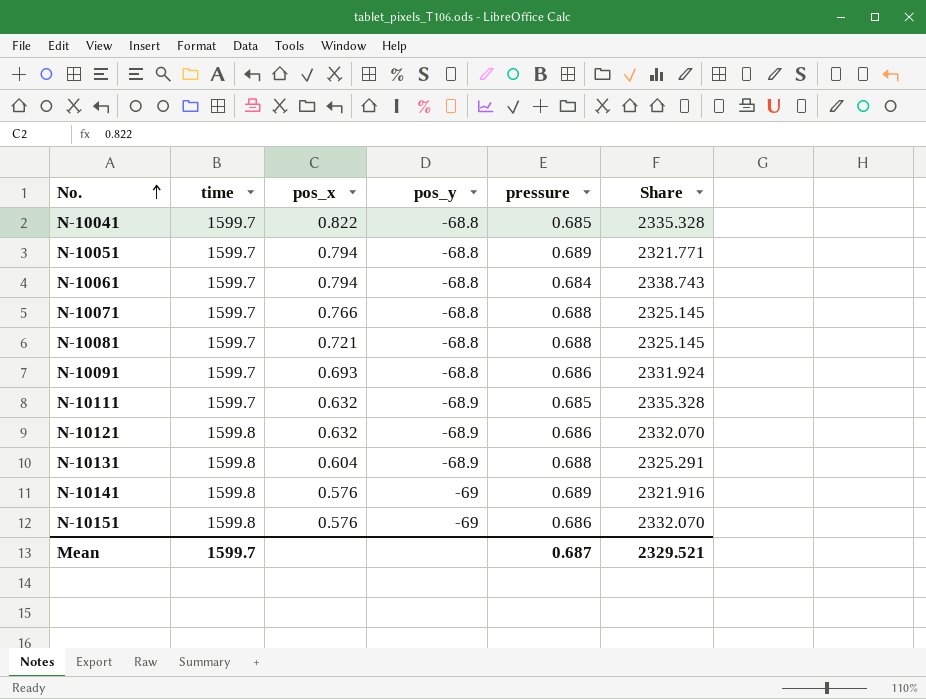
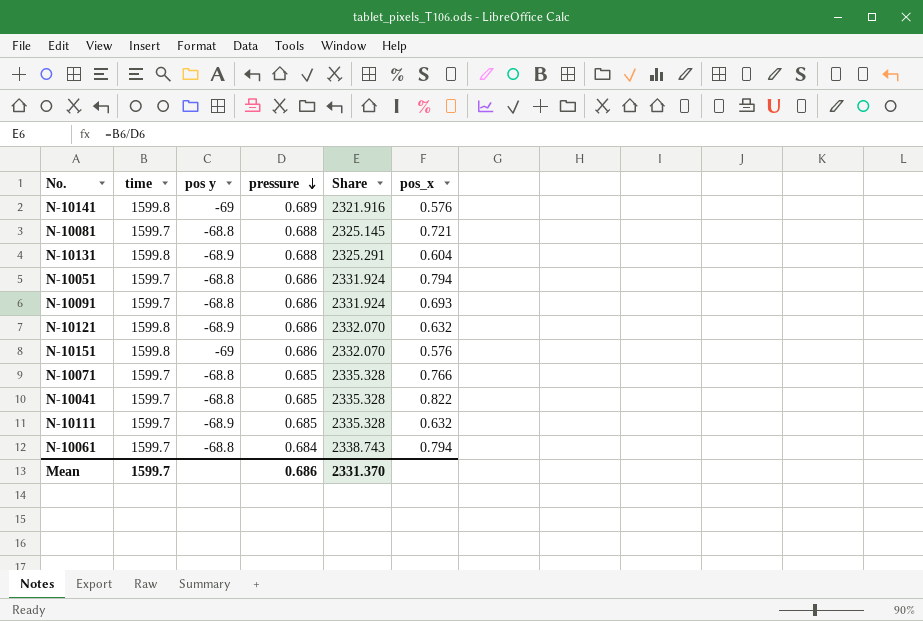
row order: No. ascending -> pressure descending
column name: pos_y -> pos y
column pos_x | position: 3 -> 6
N-10051 | pressure: 0.689 -> 0.686
N-10051 | Share: 2321.771 -> 2331.924
N-10071 | pressure: 0.688 -> 0.685
N-10071 | Share: 2325.145 -> 2335.328
Mean | pressure: 0.687 -> 0.686
Mean | Share: 2329.521 -> 2331.370

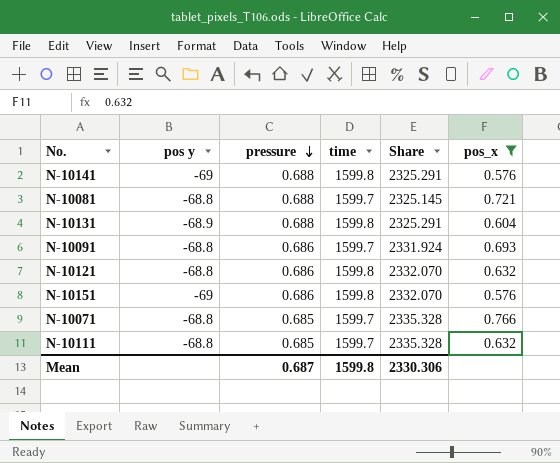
filter: none -> pos_x <= 0.766
column time | position: 2 -> 4
N-10141 | pressure: 0.689 -> 0.688
N-10141 | Share: 2321.916 -> 2325.291
N-10121 | pos y: -68.9 -> -68.8
N-10111 | pos y: -68.9 -> -68.8
Mean | pressure: 0.686 -> 0.687
Mean | time: 1599.7 -> 1599.8
Mean | Share: 2331.370 -> 2330.306

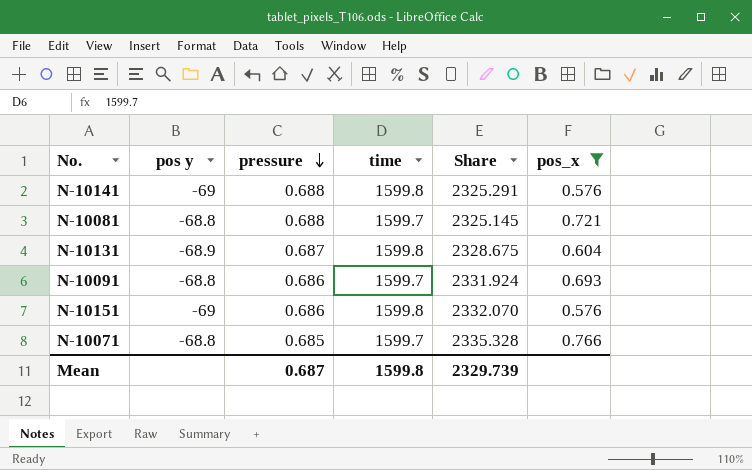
row N-10121: -68.8 | 0.686 | 1599.8 | 2332.070 | 0.632 -> none
row N-10111: -68.8 | 0.685 | 1599.7 | 2335.328 | 0.632 -> none
N-10131 | pressure: 0.688 -> 0.687
N-10131 | Share: 2325.291 -> 2328.675
Mean | Share: 2330.306 -> 2329.739

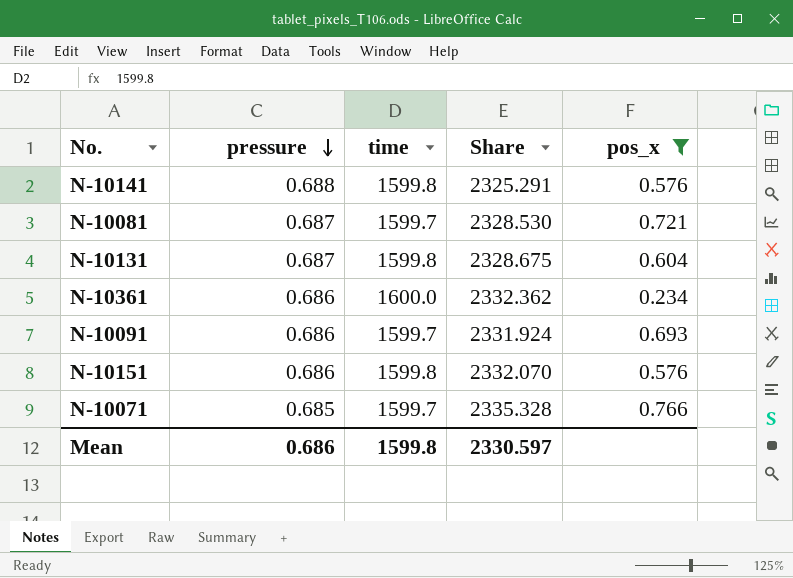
column pos y | position: 2 -> none
N-10081 | pressure: 0.688 -> 0.687
N-10081 | Share: 2325.145 -> 2328.530
row N-10361: none -> 0.686 | 1600.0 | 2332.362 | 0.234
Mean | pressure: 0.687 -> 0.686
Mean | Share: 2329.739 -> 2330.597

